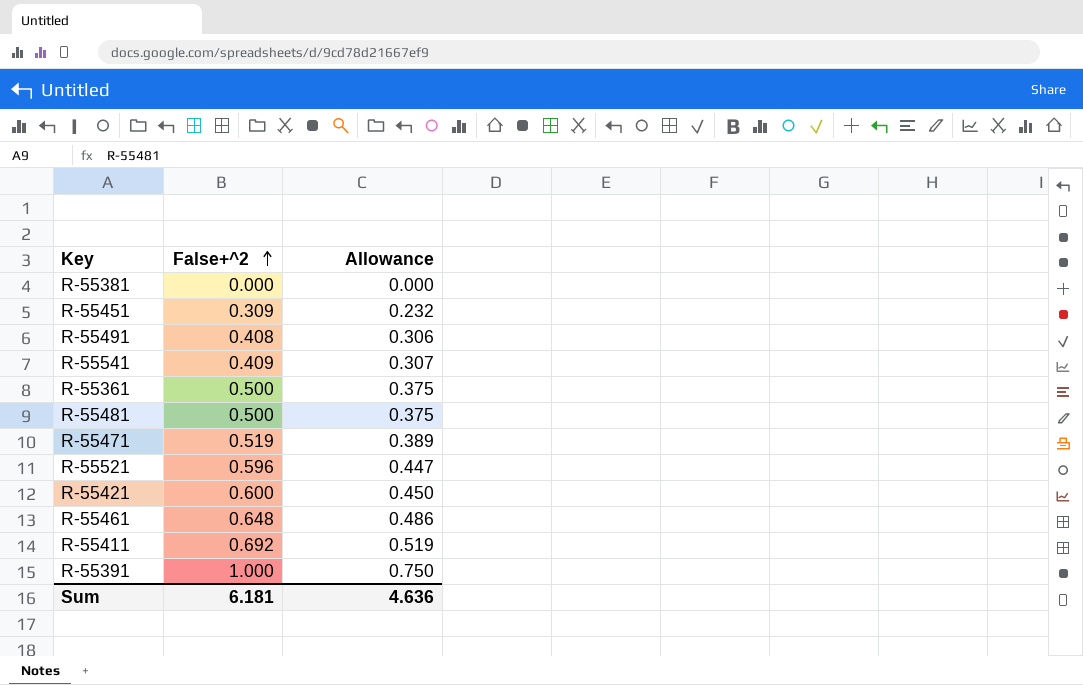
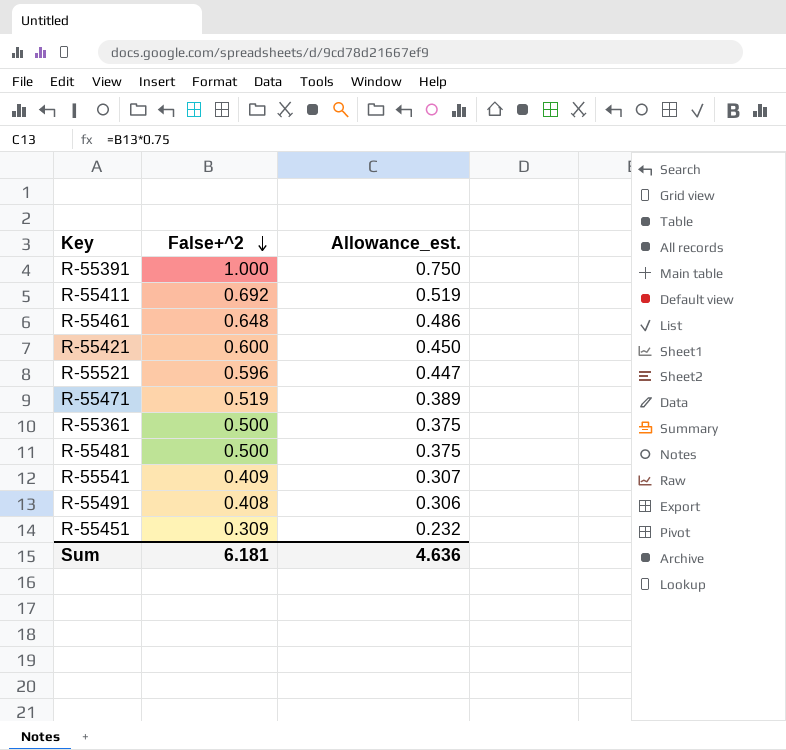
row order: False+^2 ascending -> False+^2 descending
column name: Allowance -> Allowance_est.
row R-55381: 0.000 | 0.000 -> none

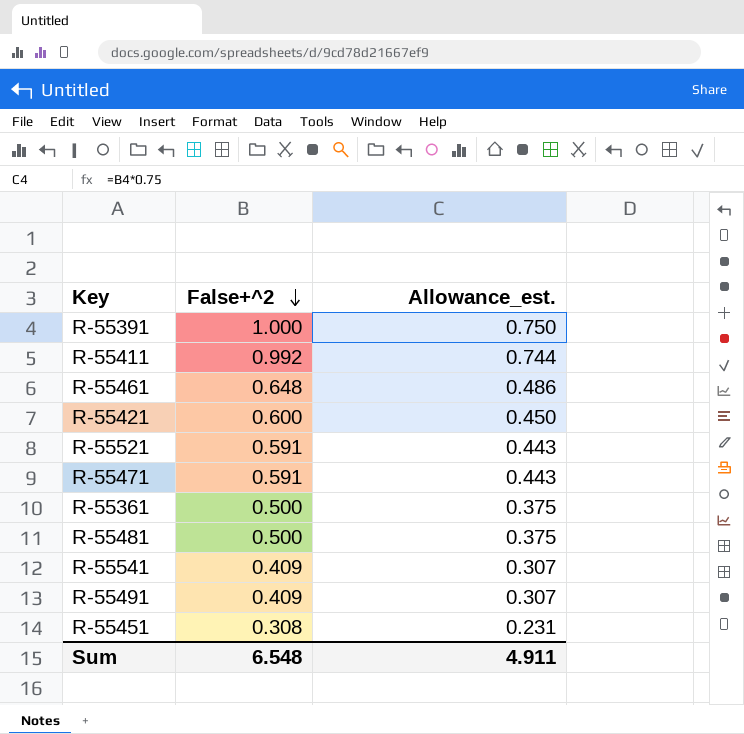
R-55411 | False+^2: 0.692 -> 0.992
R-55411 | Allowance_est.: 0.519 -> 0.744
R-55521 | False+^2: 0.596 -> 0.591
R-55521 | Allowance_est.: 0.447 -> 0.443
R-55471 | False+^2: 0.519 -> 0.591
R-55471 | Allowance_est.: 0.389 -> 0.443
R-55491 | False+^2: 0.408 -> 0.409
R-55491 | Allowance_est.: 0.306 -> 0.307
R-55451 | False+^2: 0.309 -> 0.308
R-55451 | Allowance_est.: 0.232 -> 0.231
Sum | False+^2: 6.181 -> 6.548
Sum | Allowance_est.: 4.636 -> 4.911

